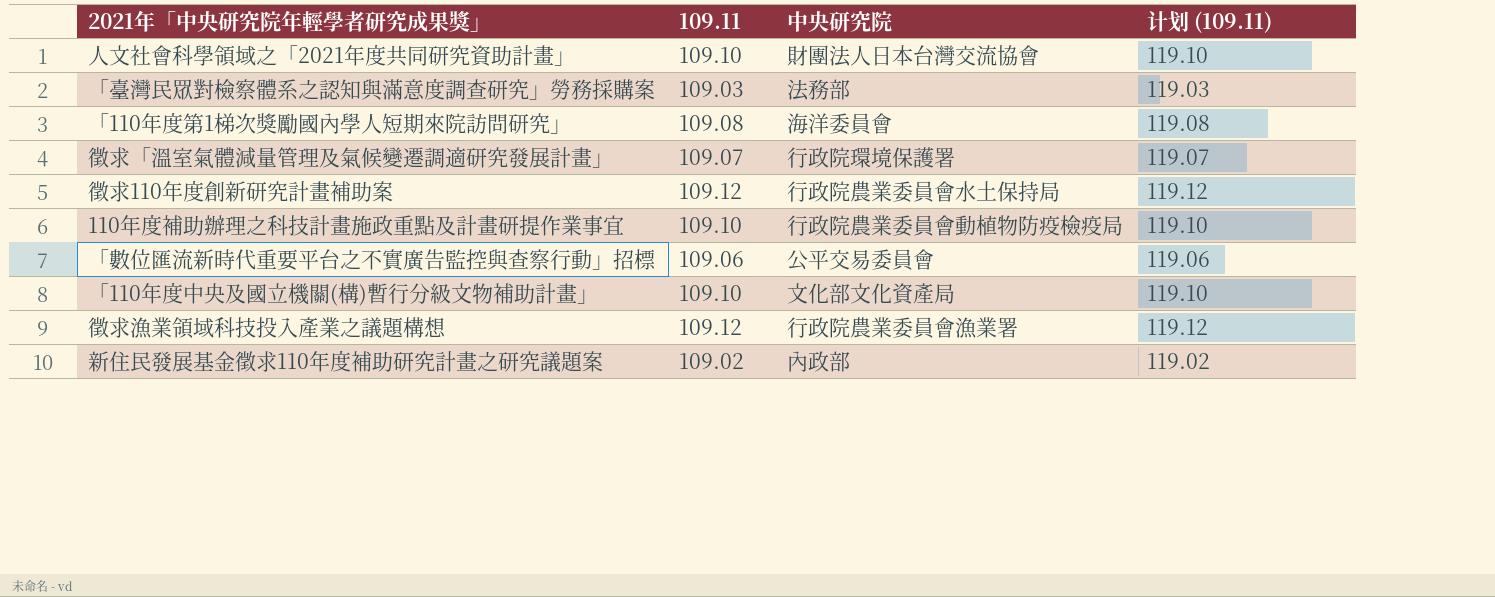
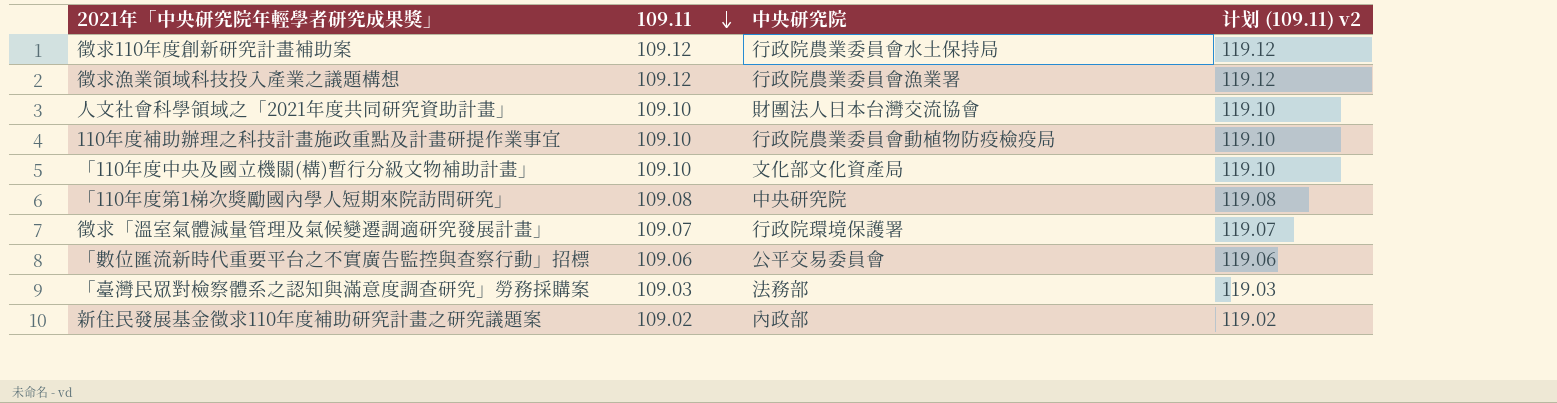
row order: none -> 109.11 descending
column name: 计划 (109.11) -> 计划 (109.11) v2
「110年度第1梯次獎勵國內學人短期來院訪問研究」 | 中央研究院: 海洋委員會 -> 中央研究院

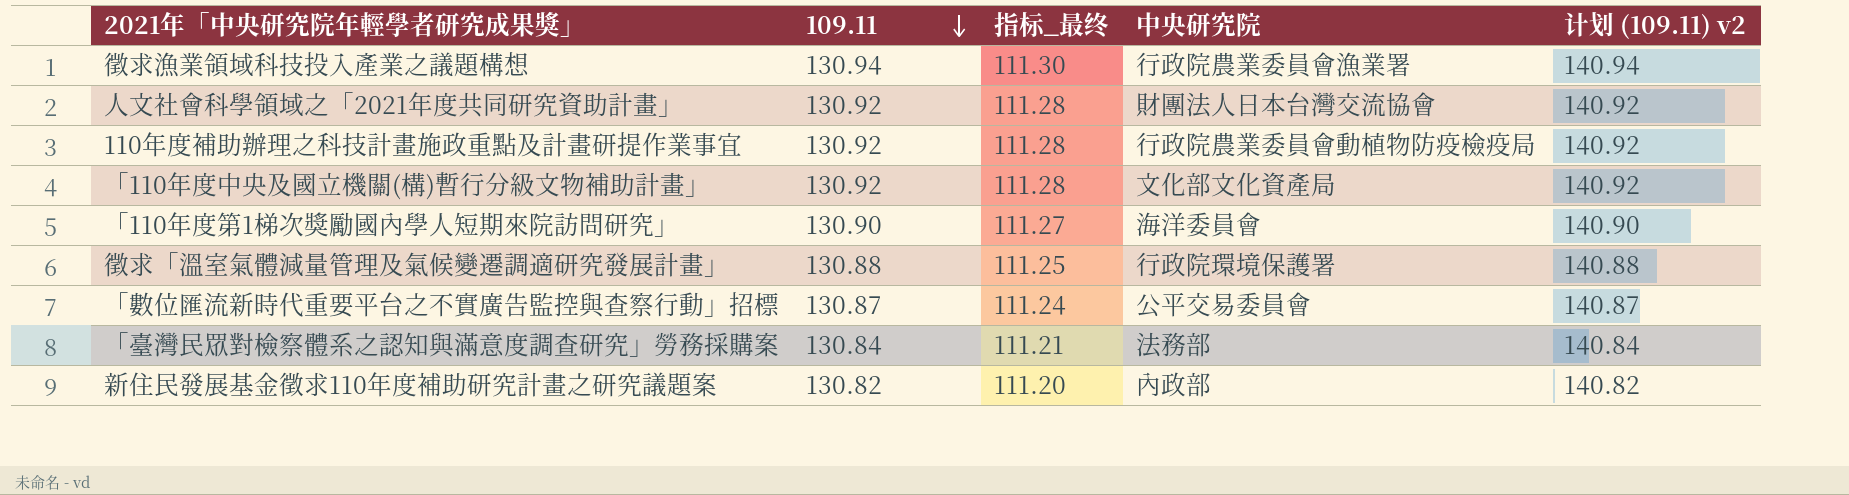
column 指标_最终 | formula: none -> [109.11] * 0.85
row 徵求110年度創新研究計畫補助案: 109.12 | 行政院農業委員會水土保持局 | 119.12 -> none
徵求漁業領域科技投入產業之議題構想 | 109.11: 109.12 -> 130.94
徵求漁業領域科技投入產業之議題構想 | 计划 (109.11) v2: 119.12 -> 140.94
人文社會科學領域之「2021年度共同研究資助計畫」 | 109.11: 109.10 -> 130.92
人文社會科學領域之「2021年度共同研究資助計畫」 | 计划 (109.11) v2: 119.10 -> 140.92
110年度補助辦理之科技計畫施政重點及計畫研提作業事宜 | 109.11: 109.10 -> 130.92
110年度補助辦理之科技計畫施政重點及計畫研提作業事宜 | 计划 (109.11) v2: 119.10 -> 140.92
「110年度中央及國立機關(構)暫行分級文物補助計畫」 | 109.11: 109.10 -> 130.92
「110年度中央及國立機關(構)暫行分級文物補助計畫」 | 计划 (109.11) v2: 119.10 -> 140.92
「110年度第1梯次獎勵國內學人短期來院訪問研究」 | 109.11: 109.08 -> 130.90
「110年度第1梯次獎勵國內學人短期來院訪問研究」 | 中央研究院: 中央研究院 -> 海洋委員會
「110年度第1梯次獎勵國內學人短期來院訪問研究」 | 计划 (109.11) v2: 119.08 -> 140.90
徵求「溫室氣體減量管理及氣候變遷調適研究發展計畫」 | 109.11: 109.07 -> 130.88
徵求「溫室氣體減量管理及氣候變遷調適研究發展計畫」 | 计划 (109.11) v2: 119.07 -> 140.88
「數位匯流新時代重要平台之不實廣告監控與查察行動」招標 | 109.11: 109.06 -> 130.87
「數位匯流新時代重要平台之不實廣告監控與查察行動」招標 | 计划 (109.11) v2: 119.06 -> 140.87
「臺灣民眾對檢察體系之認知與滿意度調查研究」勞務採購案 | 109.11: 109.03 -> 130.84
「臺灣民眾對檢察體系之認知與滿意度調查研究」勞務採購案 | 计划 (109.11) v2: 119.03 -> 140.84
新住民發展基金徵求110年度補助研究計畫之研究議題案 | 109.11: 109.02 -> 130.82
新住民發展基金徵求110年度補助研究計畫之研究議題案 | 计划 (109.11) v2: 119.02 -> 140.82

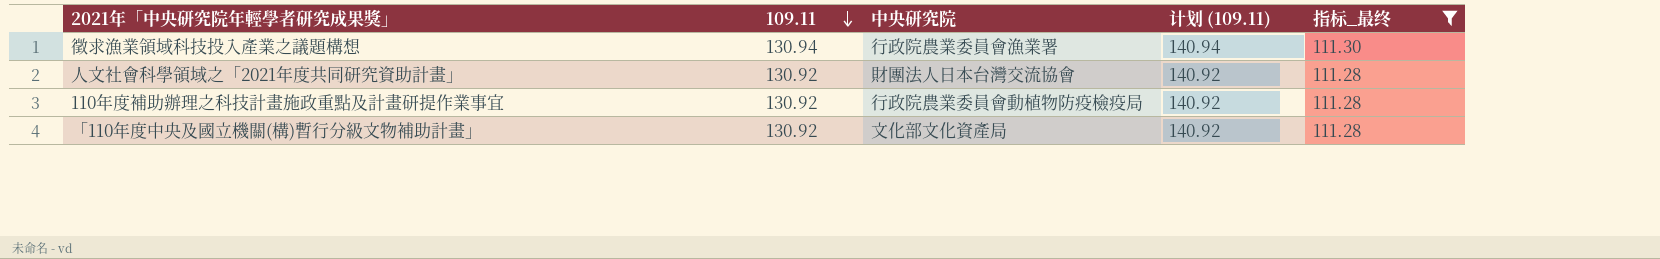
filter: none -> 指标_最终 >= 111.28
column name: 计划 (109.11) v2 -> 计划 (109.11)
column 指标_最终 | position: 3 -> 5

